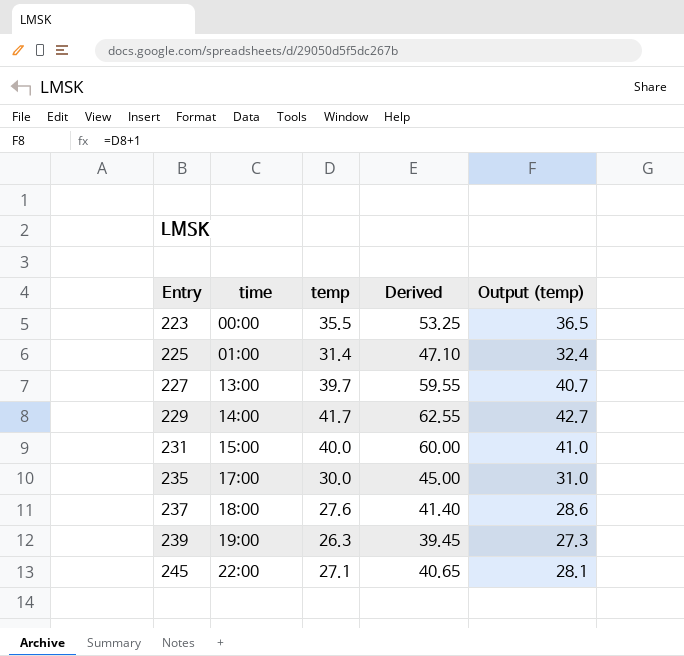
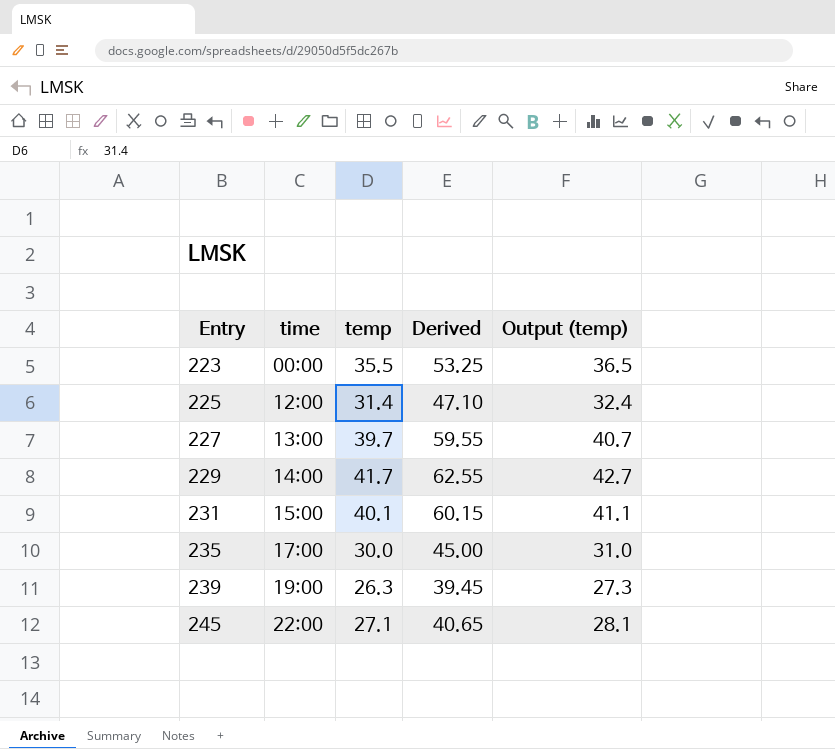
row 237: 18:00 | 27.6 | 41.40 | 28.6 -> none
225 | time: 01:00 -> 12:00
231 | temp: 40.0 -> 40.1
231 | Derived: 60.00 -> 60.15
231 | Output (temp): 41.0 -> 41.1

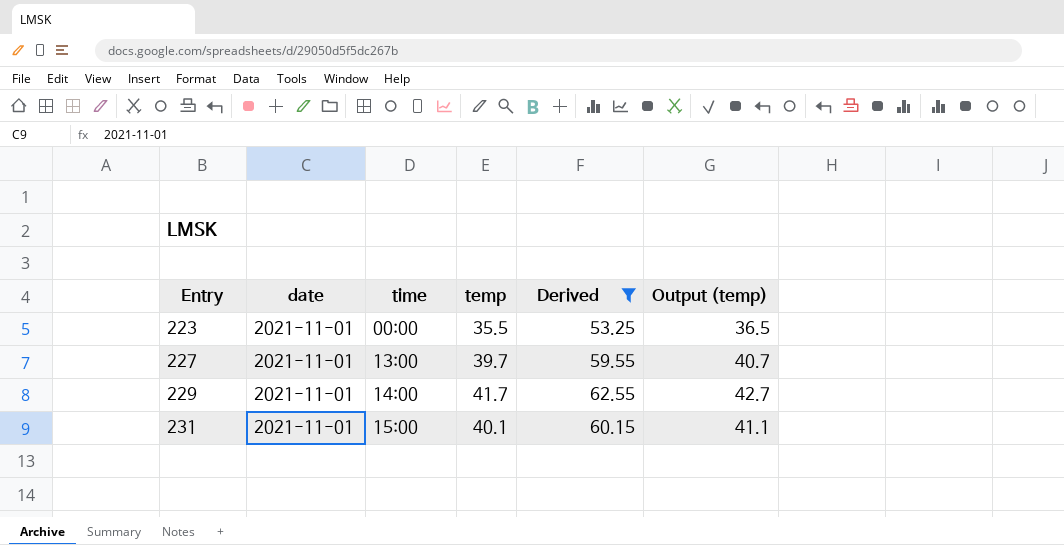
filter: none -> Derived >= 53.25
column date | position: none -> 2

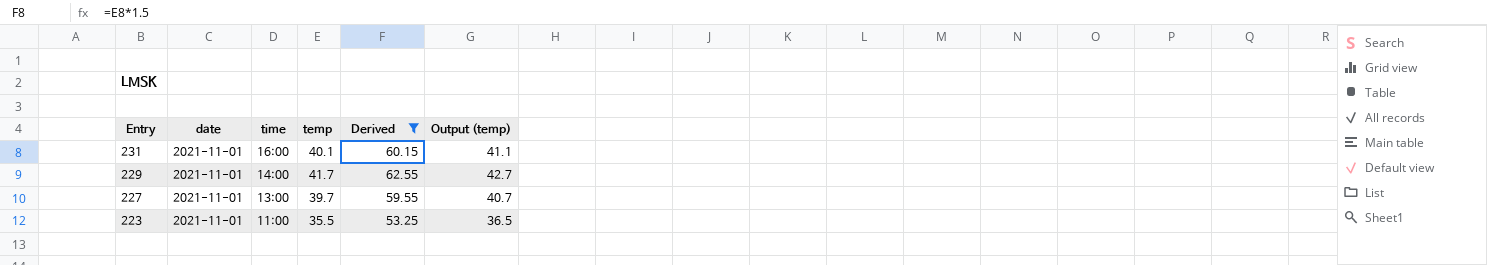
row order: Entry ascending -> Entry descending
231 | time: 15:00 -> 16:00
223 | time: 00:00 -> 11:00

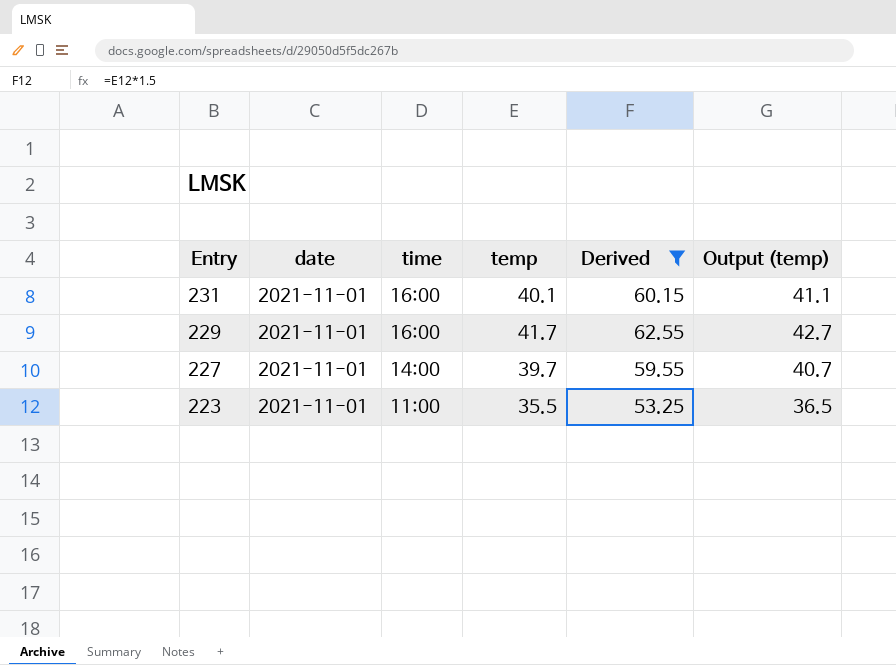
229 | time: 14:00 -> 16:00
227 | time: 13:00 -> 14:00

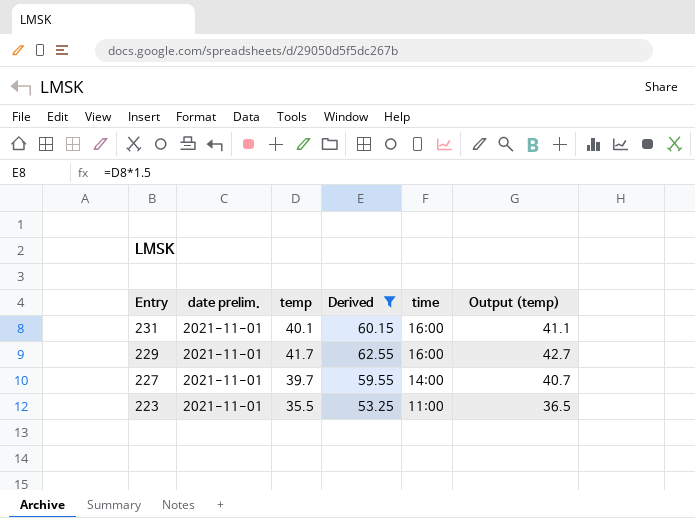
column name: date -> date prelim.
column time | position: 3 -> 5

